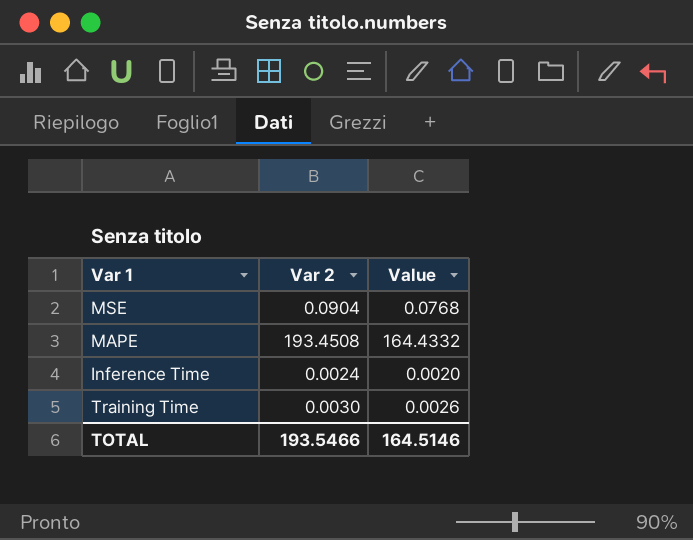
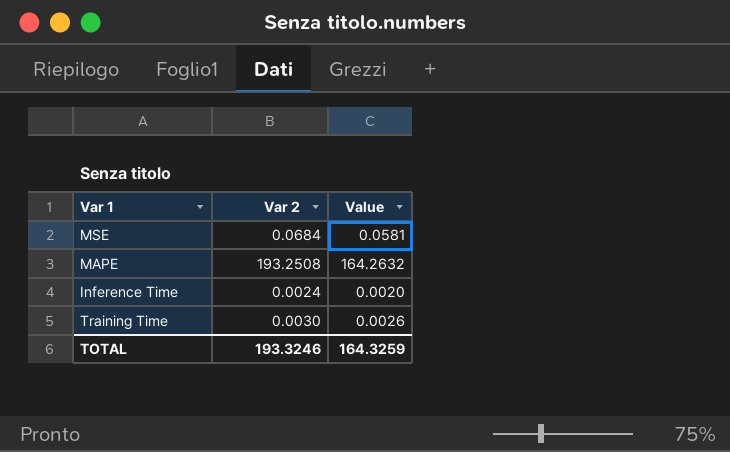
MSE | Var 2: 0.0904 -> 0.0684
MSE | Value: 0.0768 -> 0.0581
MAPE | Var 2: 193.4508 -> 193.2508
MAPE | Value: 164.4332 -> 164.2632
TOTAL | Var 2: 193.5466 -> 193.3246
TOTAL | Value: 164.5146 -> 164.3259

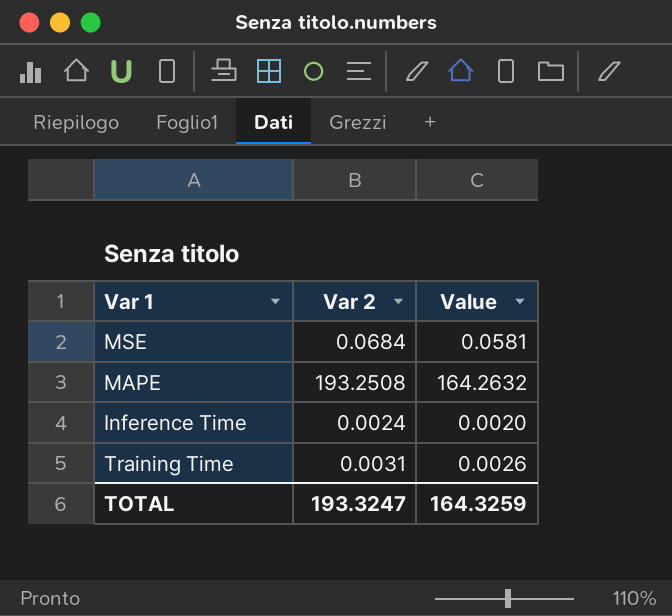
Training Time | Var 2: 0.0030 -> 0.0031
TOTAL | Var 2: 193.3246 -> 193.3247

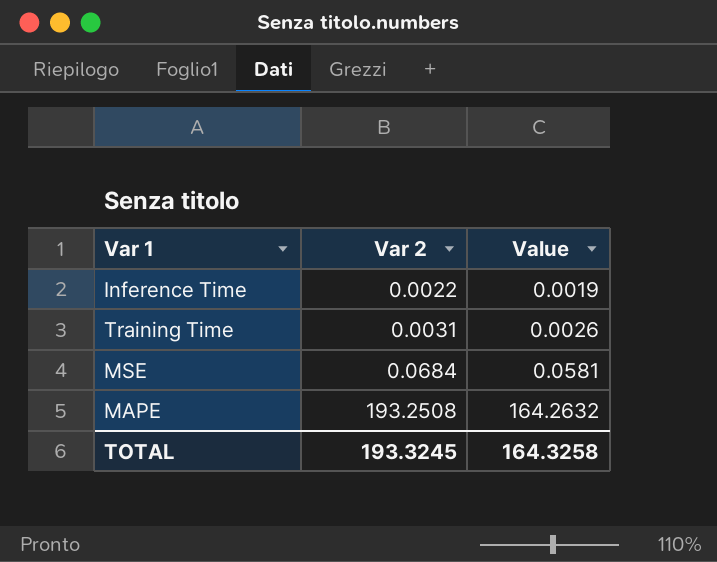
row order: none -> Var 2 ascending
Inference Time | Var 2: 0.0024 -> 0.0022
Inference Time | Value: 0.0020 -> 0.0019
TOTAL | Var 2: 193.3247 -> 193.3245
TOTAL | Value: 164.3259 -> 164.3258

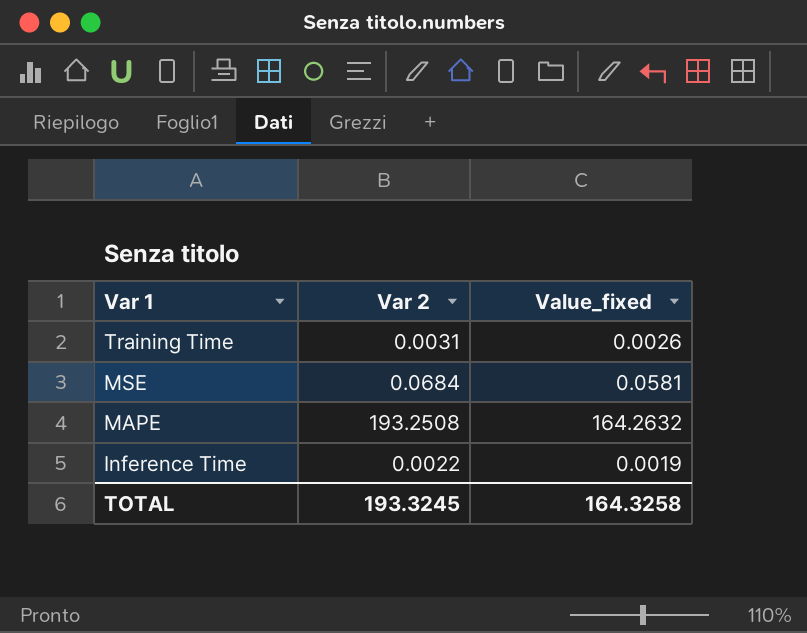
row order: Var 2 ascending -> Var 1 descending
column name: Value -> Value_fixed

